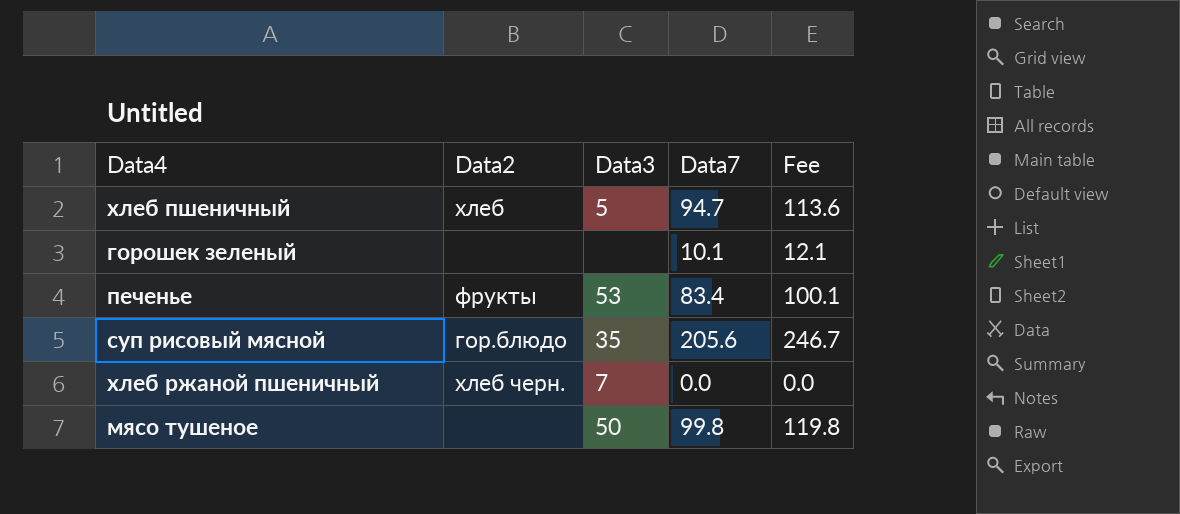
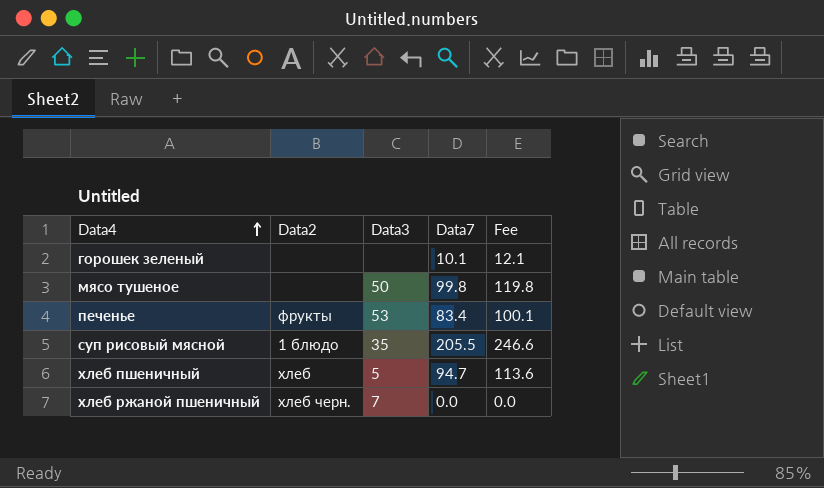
row order: none -> Data4 ascending
суп рисовый мясной | Data2: гор.блюдо -> 1 блюдо
суп рисовый мясной | Data7: 205.6 -> 205.5
суп рисовый мясной | Fee: 246.7 -> 246.6

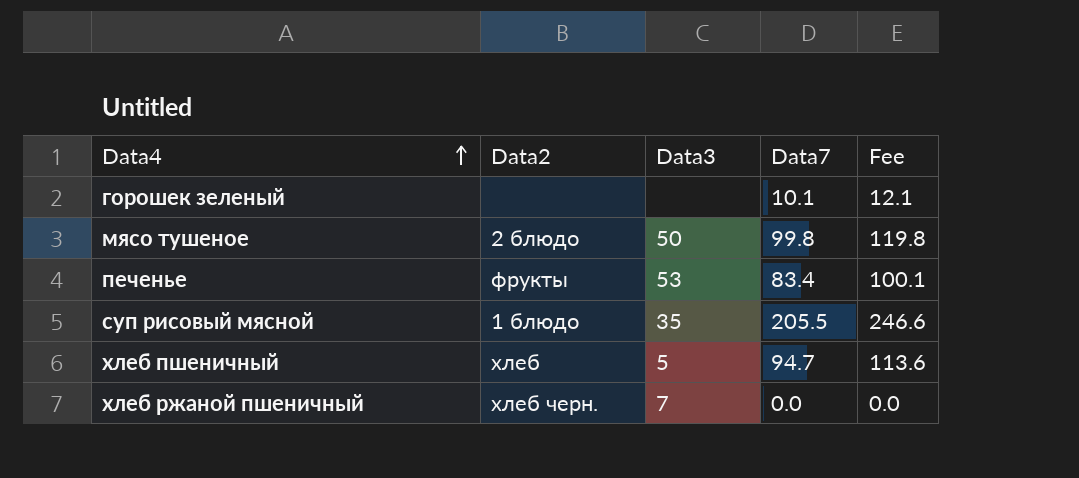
мясо тушеное | Data2: none -> 2 блюдо

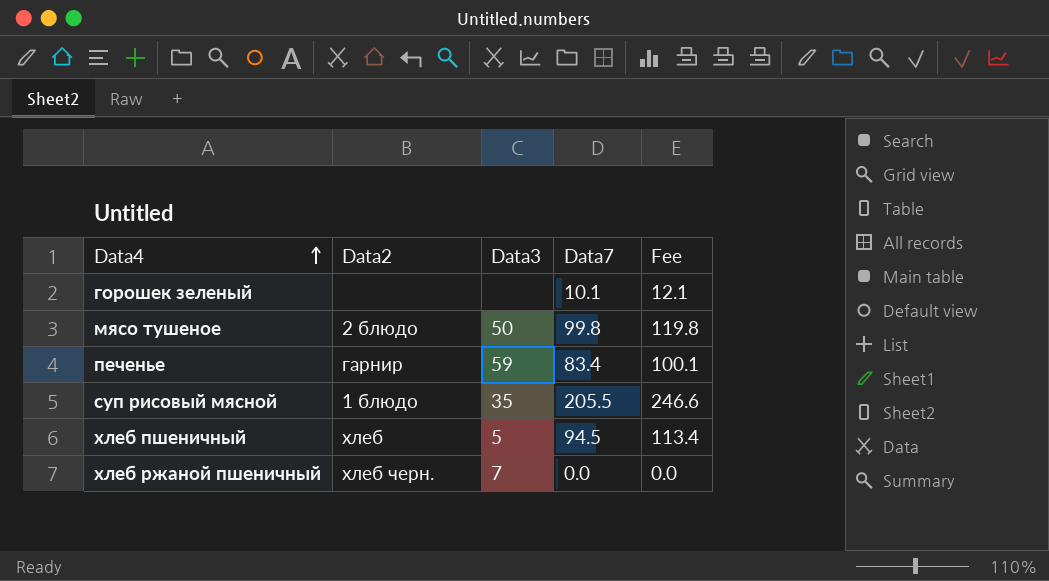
печенье | Data2: фрукты -> гарнир
печенье | Data3: 53 -> 59
хлеб пшеничный | Data7: 94.7 -> 94.5
хлеб пшеничный | Fee: 113.6 -> 113.4

